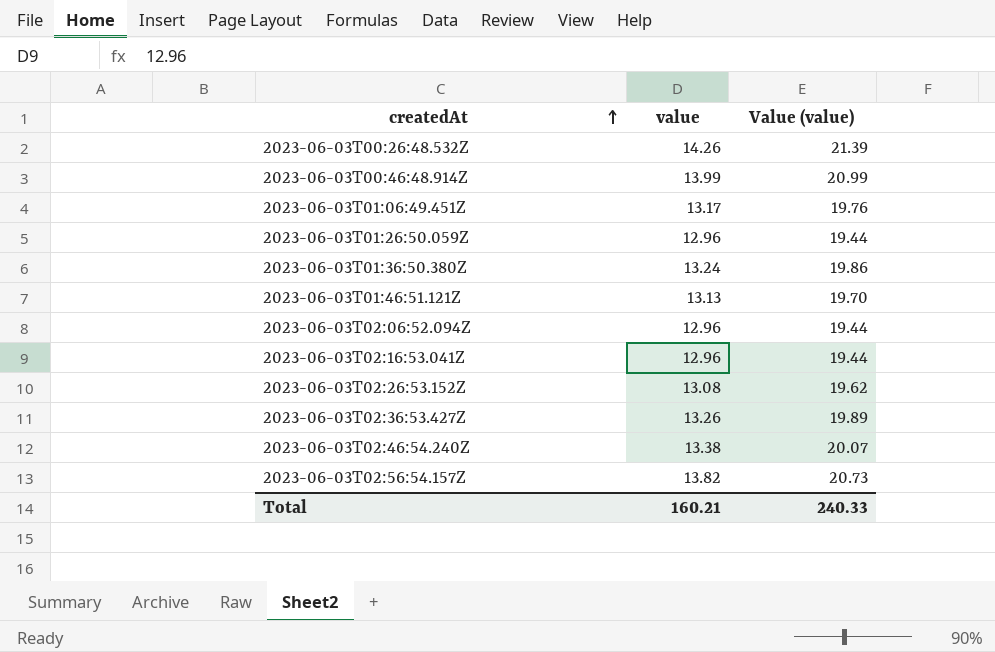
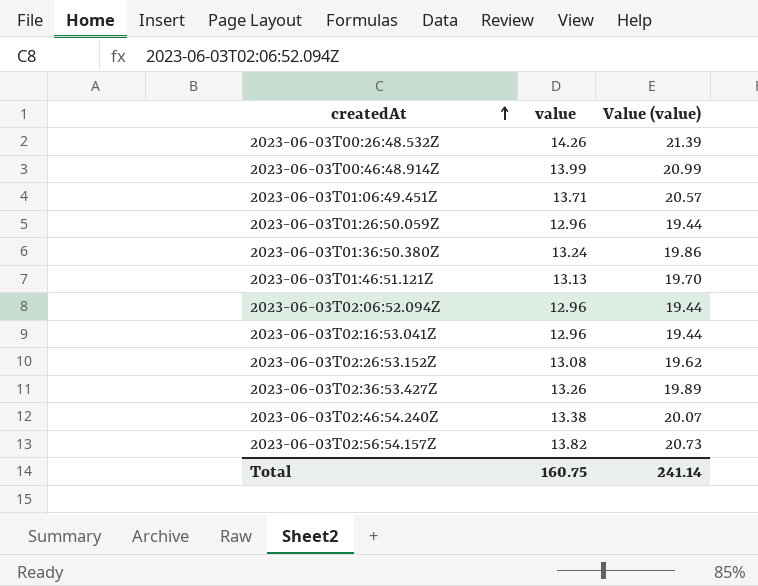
2023-06-03T01:06:49.451Z | value: 13.17 -> 13.71
2023-06-03T01:06:49.451Z | Value (value): 19.76 -> 20.57
Total | value: 160.21 -> 160.75
Total | Value (value): 240.33 -> 241.14

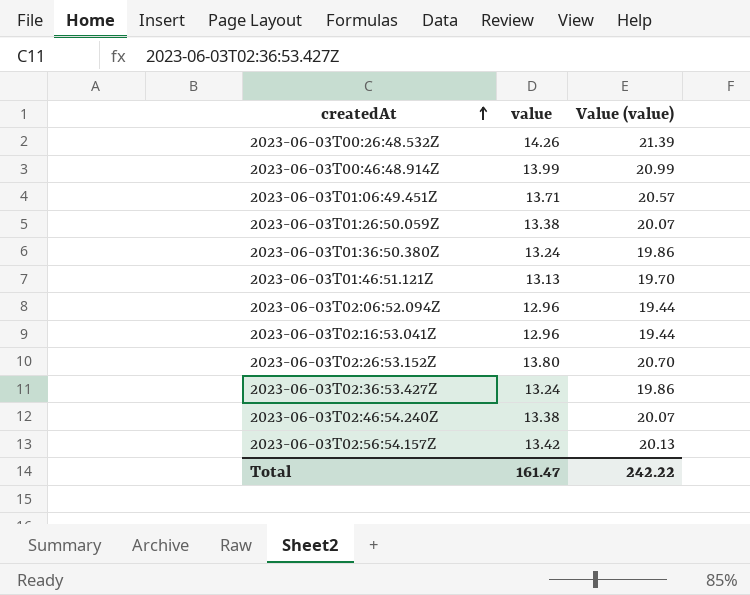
2023-06-03T01:26:50.059Z | value: 12.96 -> 13.38
2023-06-03T01:26:50.059Z | Value (value): 19.44 -> 20.07
2023-06-03T02:26:53.152Z | value: 13.08 -> 13.80
2023-06-03T02:26:53.152Z | Value (value): 19.62 -> 20.70
2023-06-03T02:36:53.427Z | value: 13.26 -> 13.24
2023-06-03T02:36:53.427Z | Value (value): 19.89 -> 19.86
2023-06-03T02:56:54.157Z | value: 13.82 -> 13.42
2023-06-03T02:56:54.157Z | Value (value): 20.73 -> 20.13
Total | value: 160.75 -> 161.47
Total | Value (value): 241.14 -> 242.22

